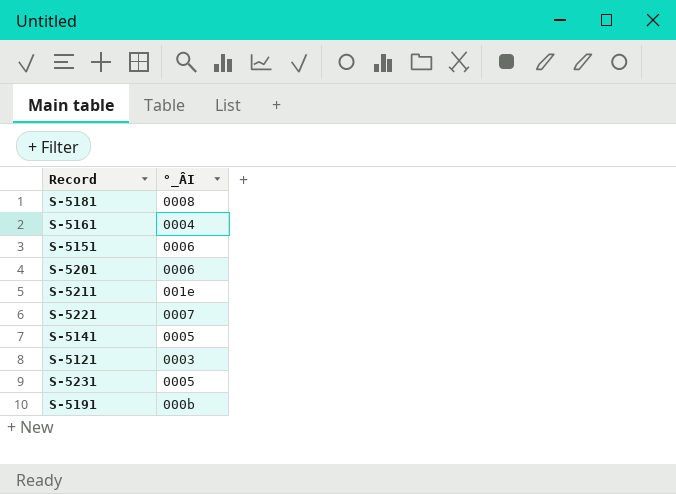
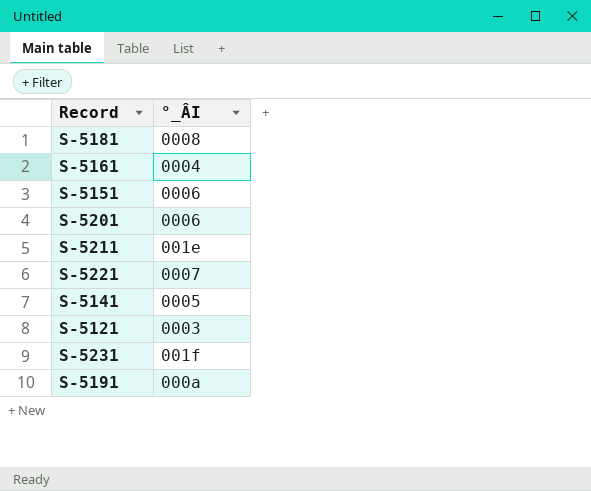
S-5231 | °_ÂI: 0005 -> 001f
S-5191 | °_ÂI: 000b -> 000a

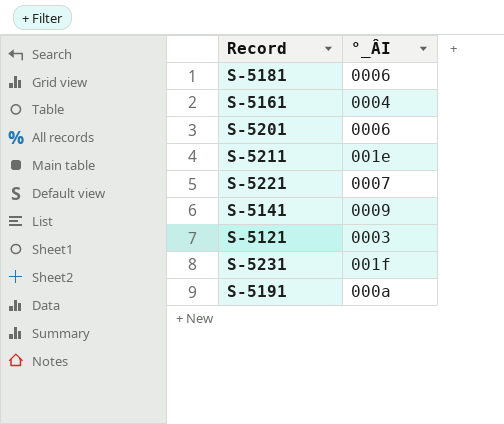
row S-5151: 0006 -> none
S-5181 | °_ÂI: 0008 -> 0006
S-5141 | °_ÂI: 0005 -> 0009

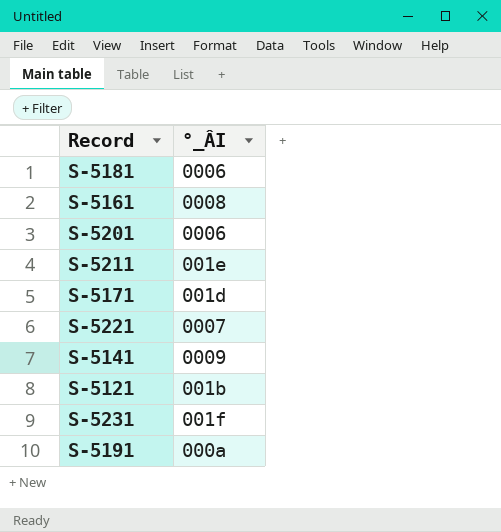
S-5161 | °_ÂI: 0004 -> 0008
row S-5171: none -> 001d
S-5121 | °_ÂI: 0003 -> 001b

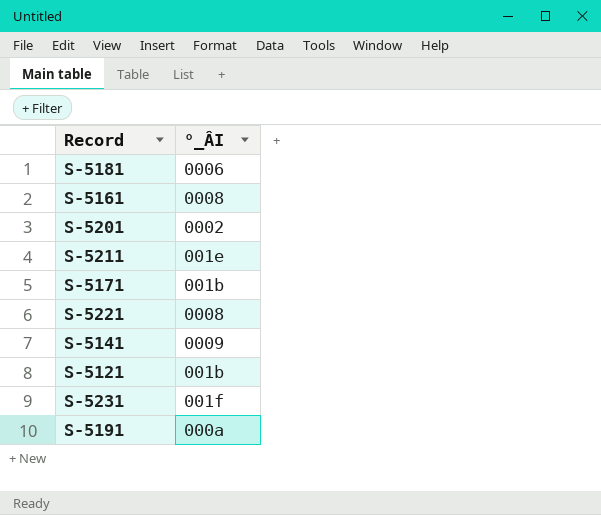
S-5201 | °_ÂI: 0006 -> 0002
S-5171 | °_ÂI: 001d -> 001b
S-5221 | °_ÂI: 0007 -> 0008

